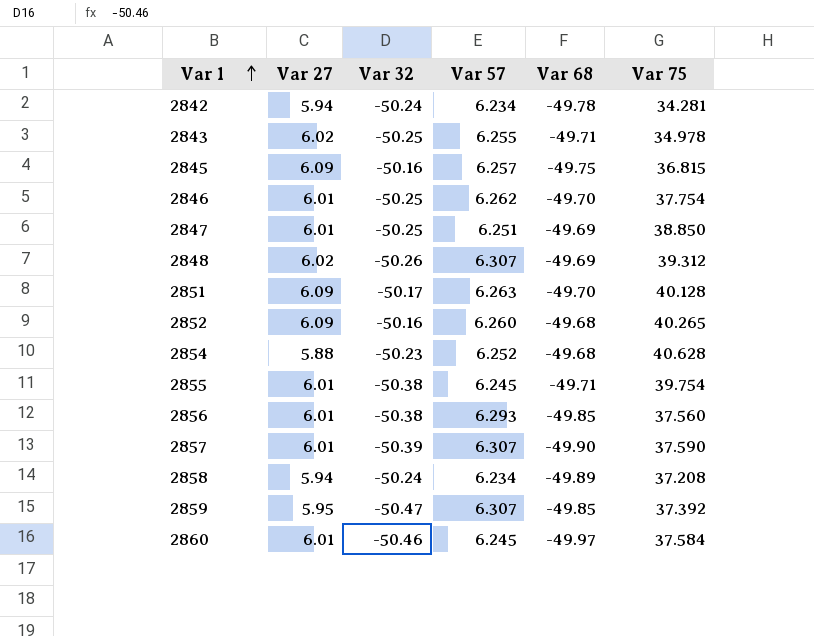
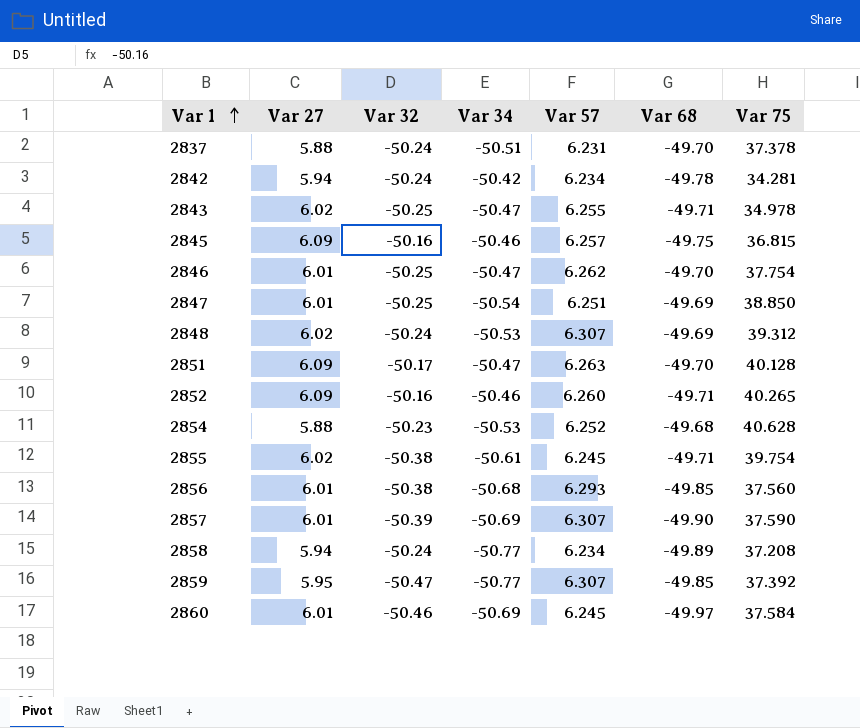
column Var 34 | position: none -> 4
row 2837: none -> 5.88 | -50.24 | -50.51 | 6.231 | -49.70 | 37.378
2848 | Var 32: -50.26 -> -50.24
2852 | Var 68: -49.68 -> -49.71
2855 | Var 27: 6.01 -> 6.02

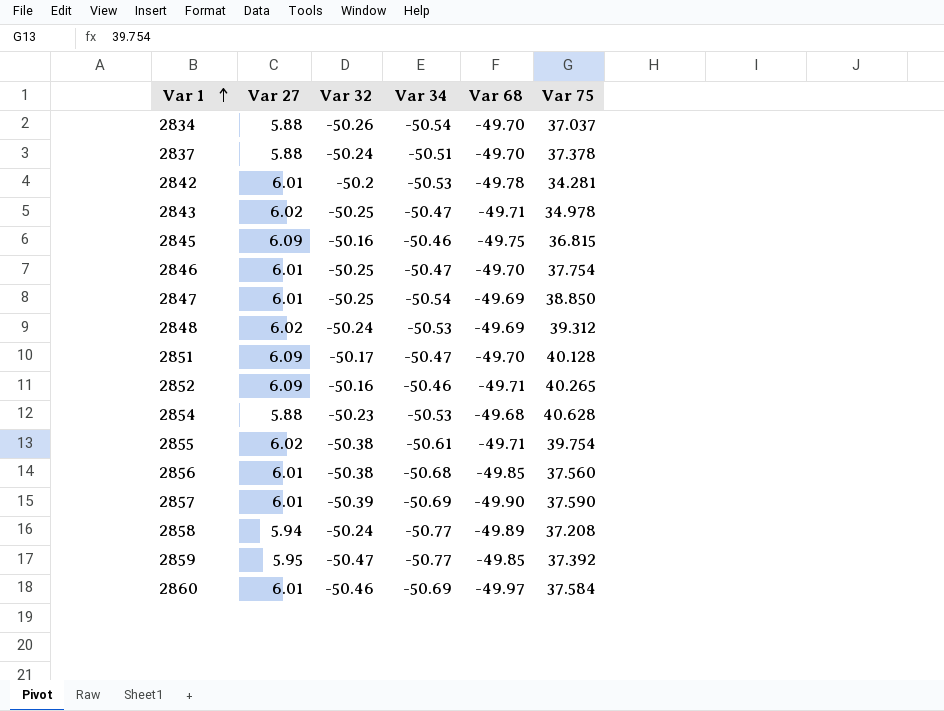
column Var 57 | position: 5 -> none
row 2834: none -> 5.88 | -50.26 | -50.54 | -49.70 | 37.037
2842 | Var 27: 5.94 -> 6.01
2842 | Var 32: -50.24 -> -50.2
2842 | Var 34: -50.42 -> -50.53

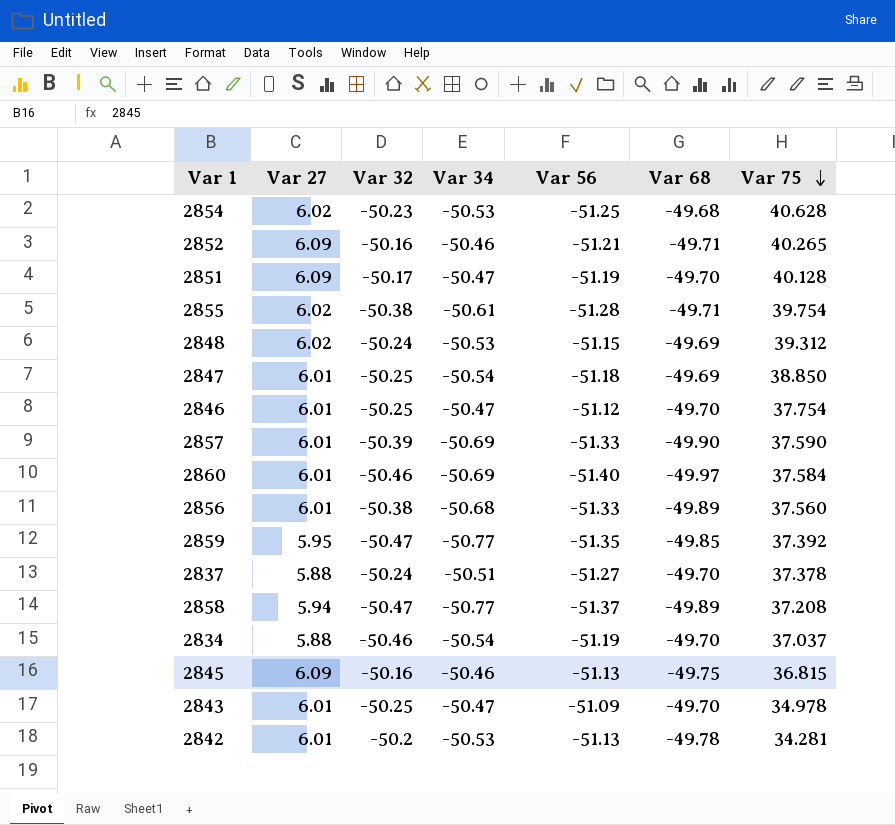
row order: Var 1 ascending -> Var 75 descending
column Var 56 | position: none -> 5
2854 | Var 27: 5.88 -> 6.02
2856 | Var 68: -49.85 -> -49.89
2858 | Var 32: -50.24 -> -50.47
2834 | Var 32: -50.26 -> -50.46
2843 | Var 27: 6.02 -> 6.01
2843 | Var 68: -49.71 -> -49.70

